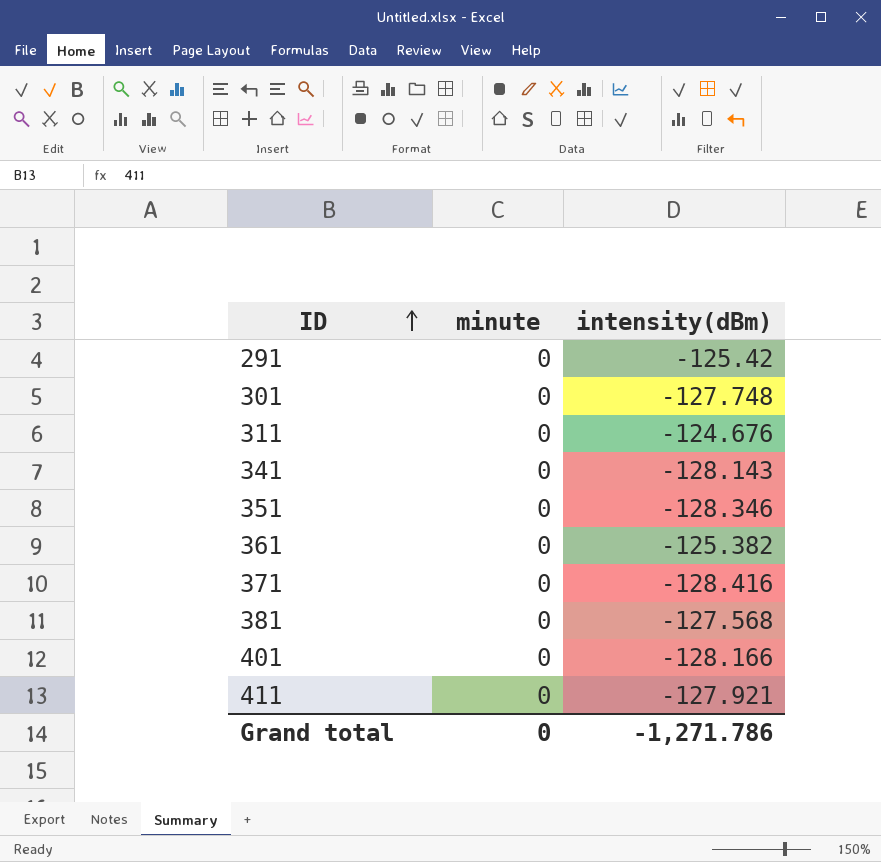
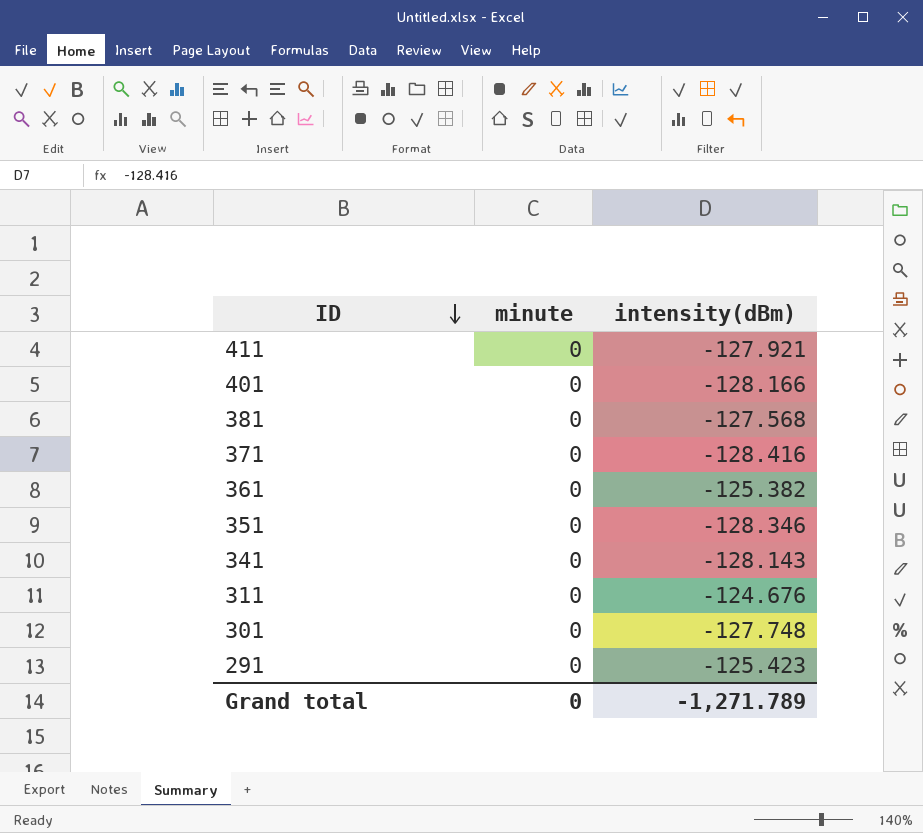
row order: ID ascending -> ID descending
291 | intensity(dBm): -125.42 -> -125.423
Grand total | intensity(dBm): -1,271.786 -> -1,271.789

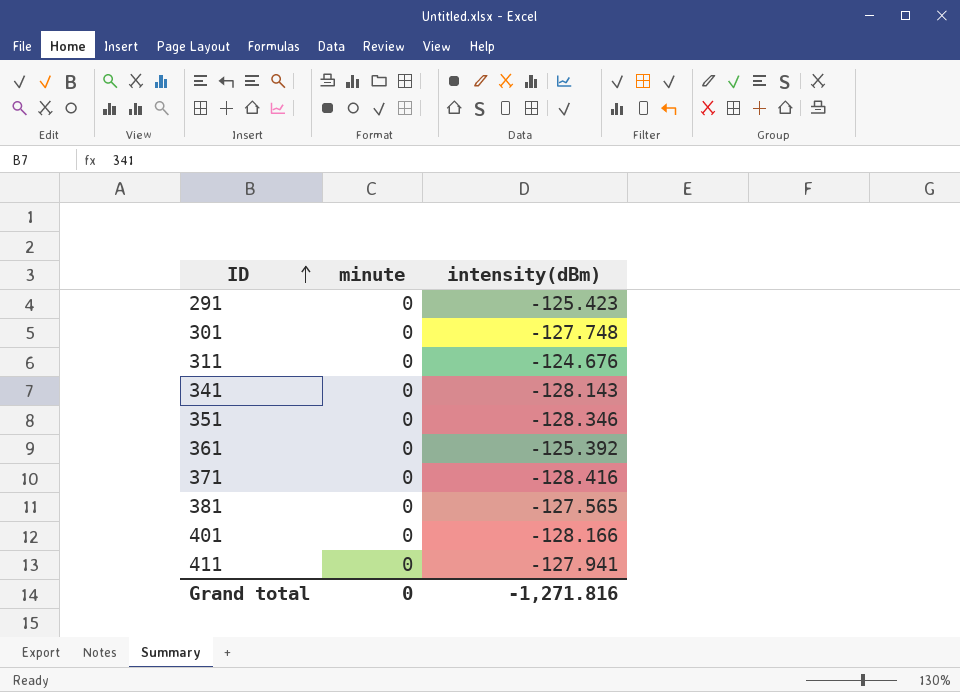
row order: ID descending -> ID ascending
361 | intensity(dBm): -125.382 -> -125.392
381 | intensity(dBm): -127.568 -> -127.565
411 | intensity(dBm): -127.921 -> -127.941
Grand total | intensity(dBm): -1,271.789 -> -1,271.816

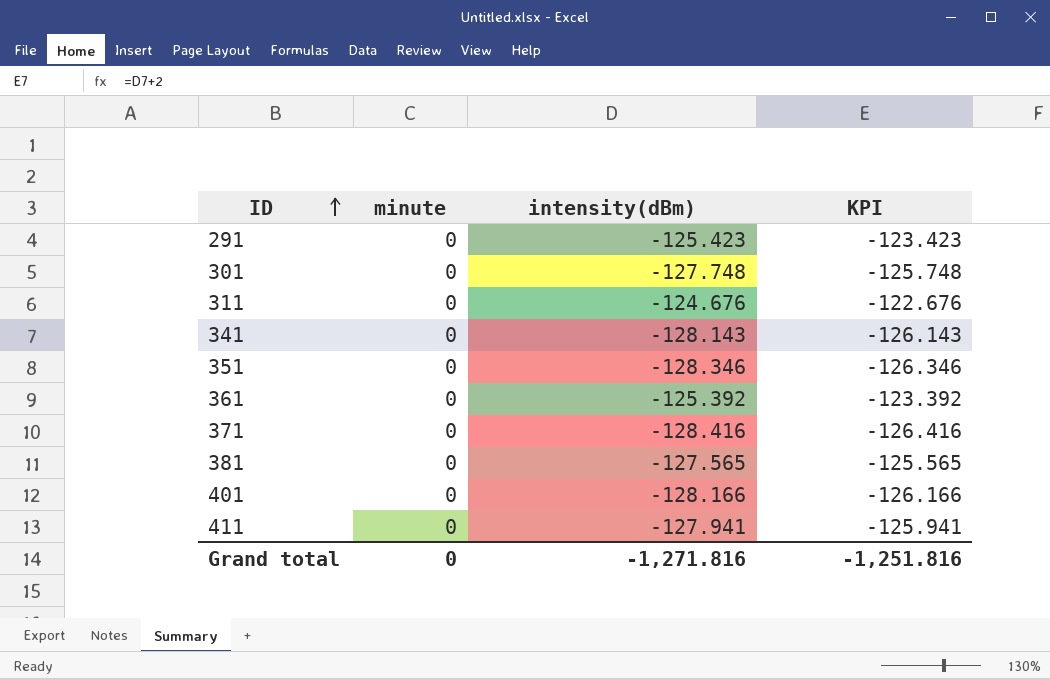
column KPI | formula: none -> [intensity(dBm)] + 2

